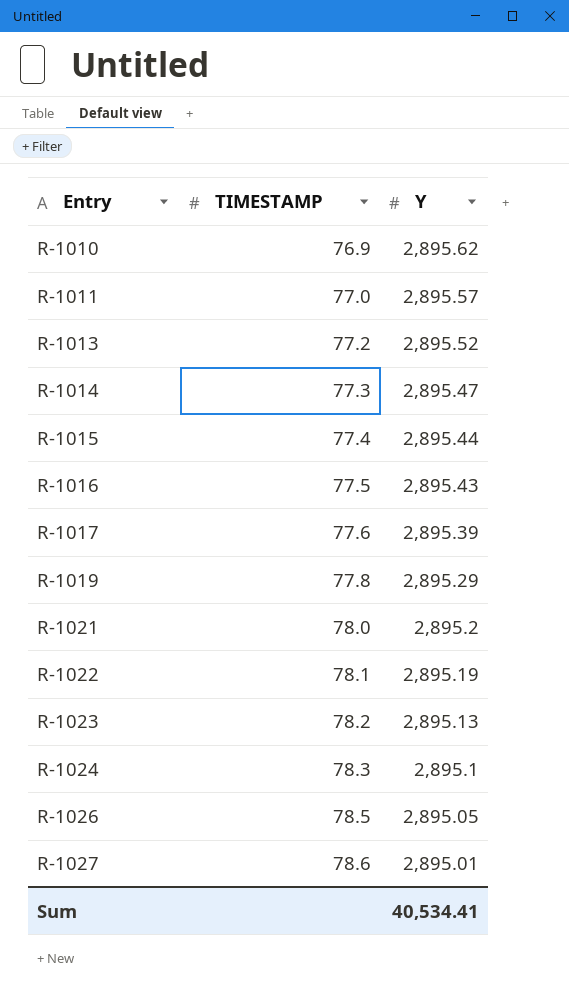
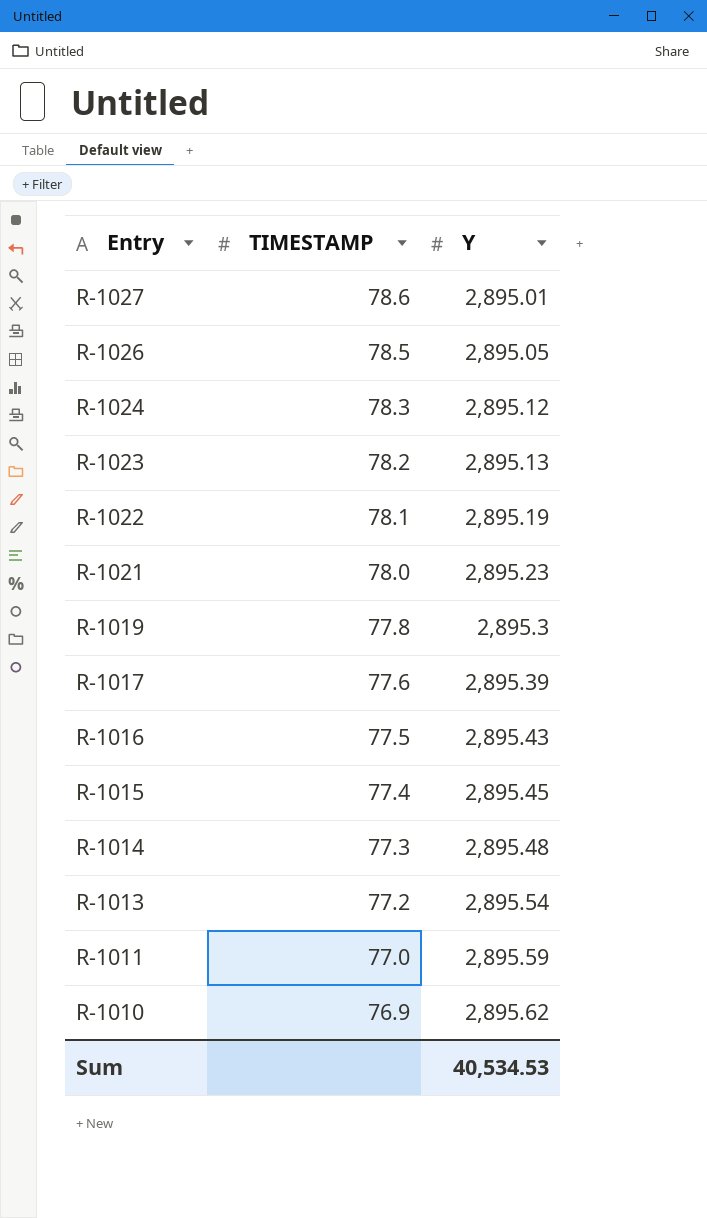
row order: Entry ascending -> Entry descending
R-1024 | Y: 2,895.1 -> 2,895.12
R-1021 | Y: 2,895.2 -> 2,895.23
R-1019 | Y: 2,895.29 -> 2,895.3
R-1015 | Y: 2,895.44 -> 2,895.45
R-1014 | Y: 2,895.47 -> 2,895.48
R-1013 | Y: 2,895.52 -> 2,895.54
R-1011 | Y: 2,895.57 -> 2,895.59
Sum | Y: 40,534.41 -> 40,534.53

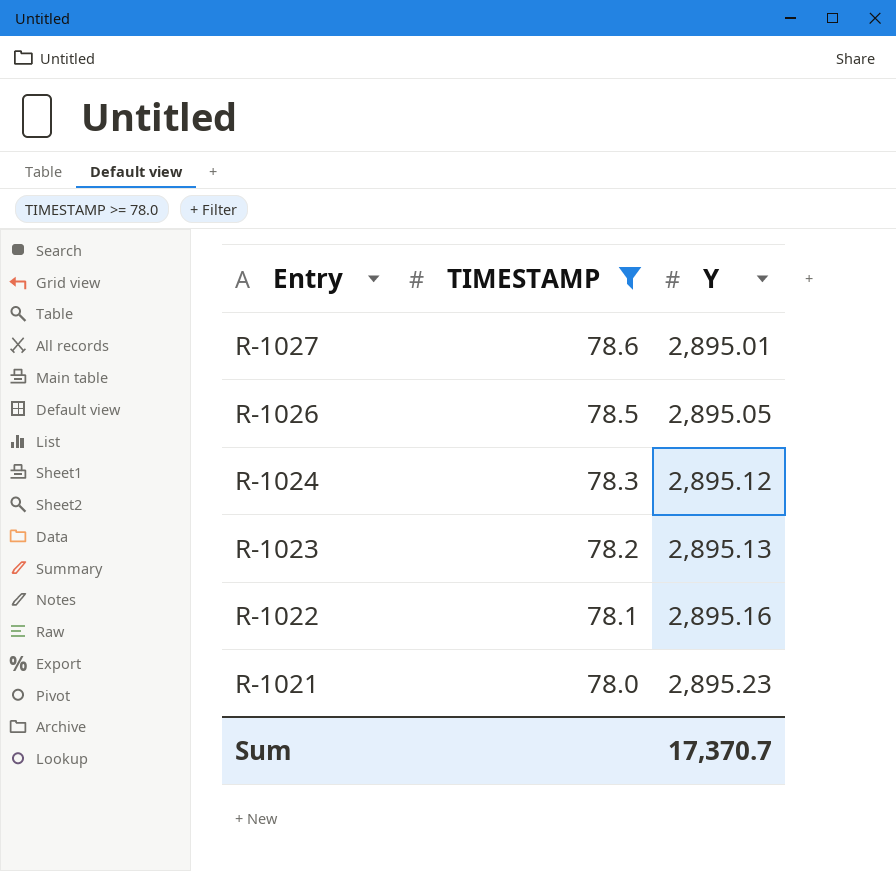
filter: none -> TIMESTAMP >= 78.0
R-1022 | Y: 2,895.19 -> 2,895.16
Sum | Y: 40,534.53 -> 17,370.7

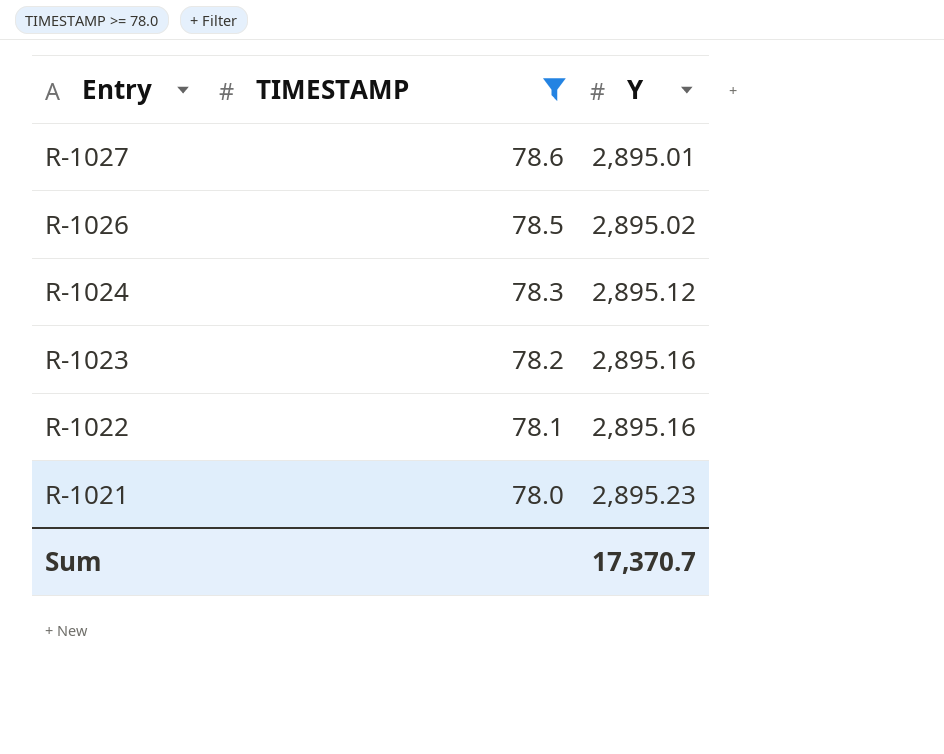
R-1026 | Y: 2,895.05 -> 2,895.02
R-1023 | Y: 2,895.13 -> 2,895.16

